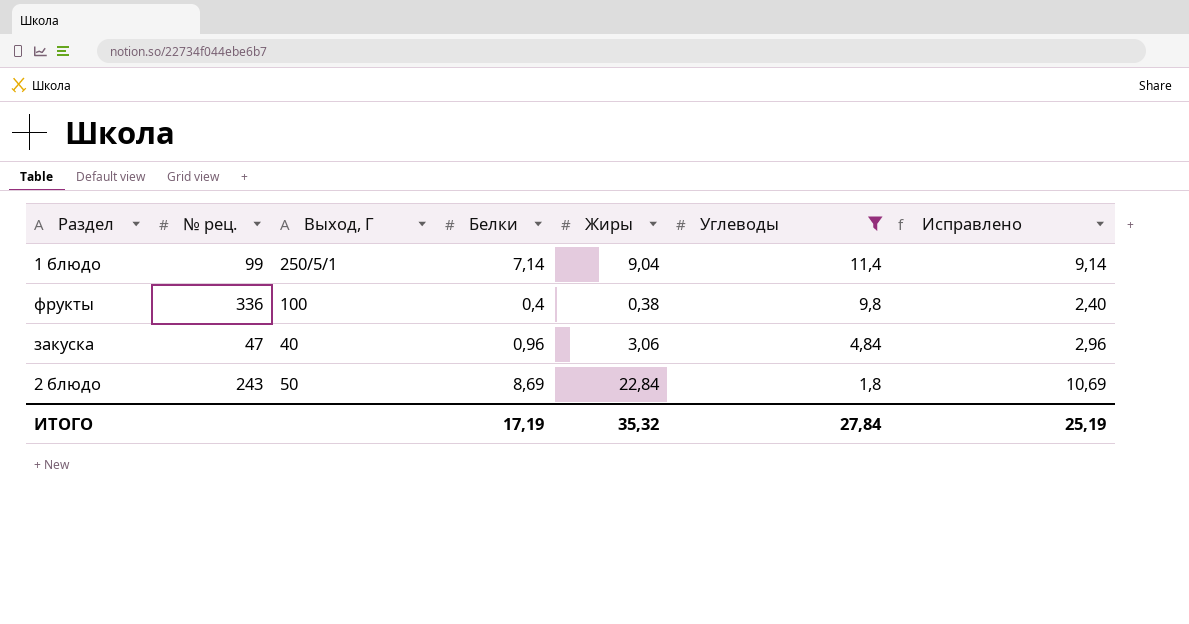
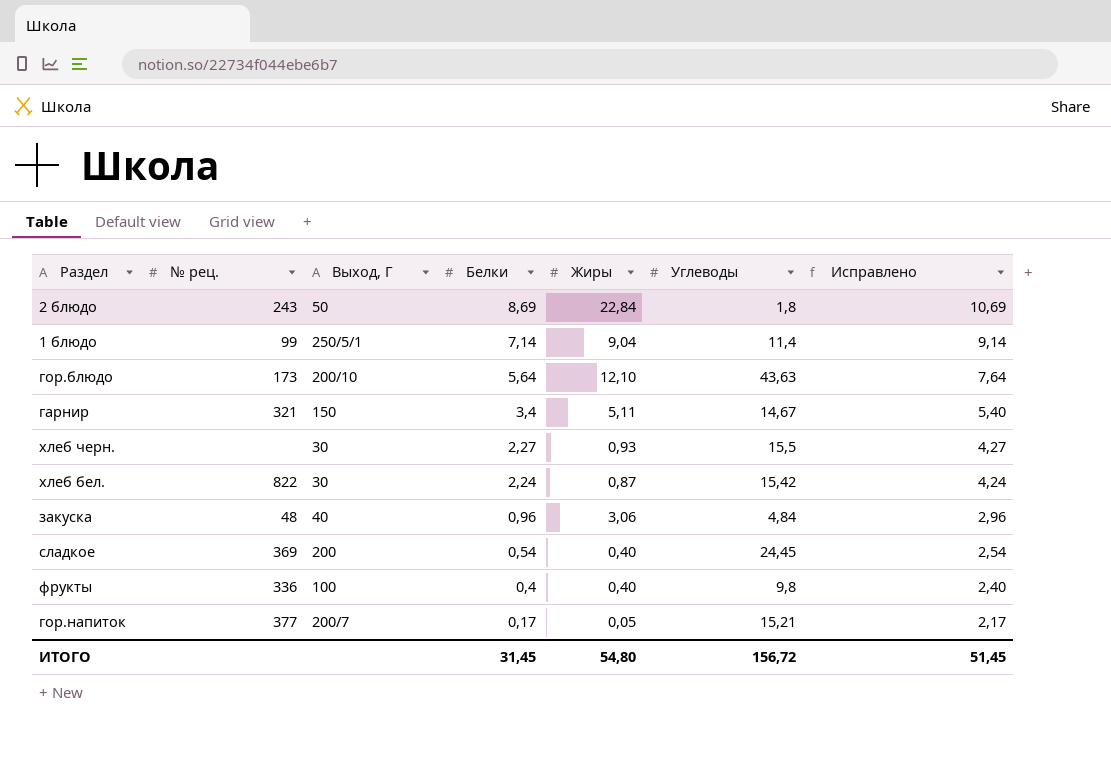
filter: Углеводы <= 11,4 -> none
row order: Углеводы descending -> Белки descending
закуска | № рец.: 47 -> 48
фрукты | Жиры: 0,38 -> 0,40
ИТОГО | Белки: 17,19 -> 31,45
ИТОГО | Жиры: 35,32 -> 54,80
ИТОГО | Углеводы: 27,84 -> 156,72
ИТОГО | Исправлено: 25,19 -> 51,45

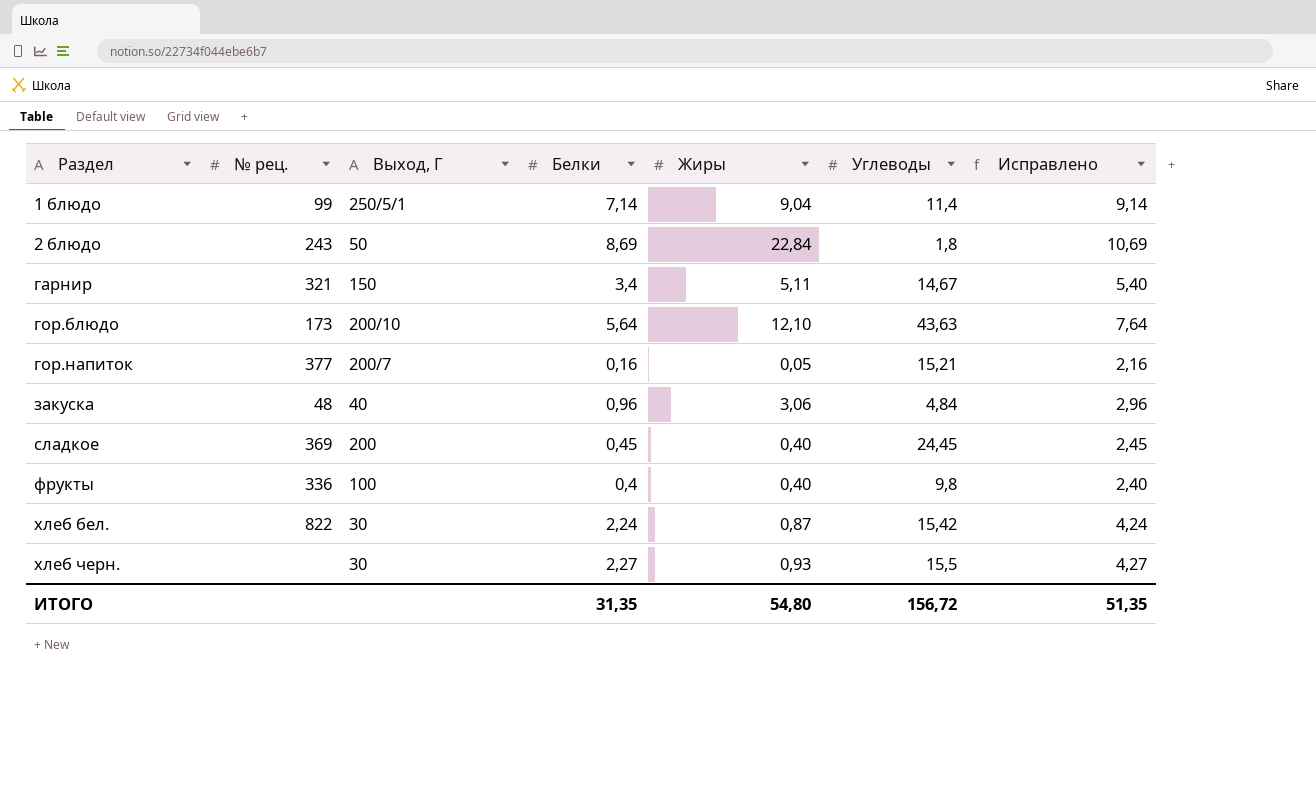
row order: Белки descending -> Раздел ascending
гор.напиток | Белки: 0,17 -> 0,16
гор.напиток | Исправлено: 2,17 -> 2,16
сладкое | Белки: 0,54 -> 0,45
сладкое | Исправлено: 2,54 -> 2,45
ИТОГО | Белки: 31,45 -> 31,35
ИТОГО | Исправлено: 51,45 -> 51,35

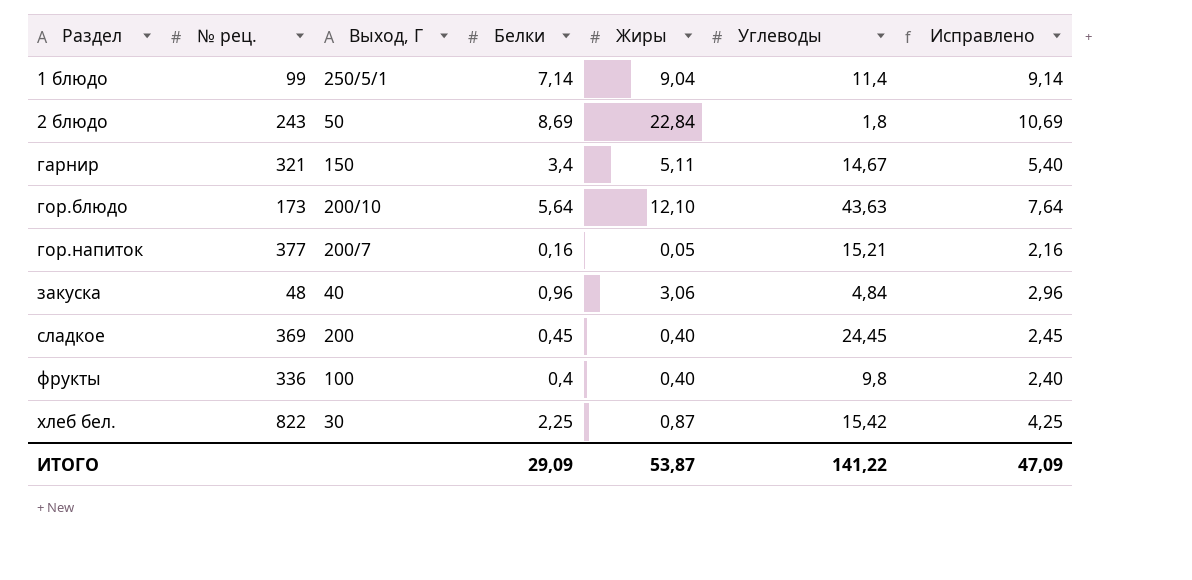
row хлеб черн.: none | 30 | 2,27 | 0,93 | 15,5 | 4,27 -> none
хлеб бел. | Белки: 2,24 -> 2,25
хлеб бел. | Исправлено: 4,24 -> 4,25
ИТОГО | Белки: 31,35 -> 29,09
ИТОГО | Жиры: 54,80 -> 53,87
ИТОГО | Углеводы: 156,72 -> 141,22
ИТОГО | Исправлено: 51,35 -> 47,09

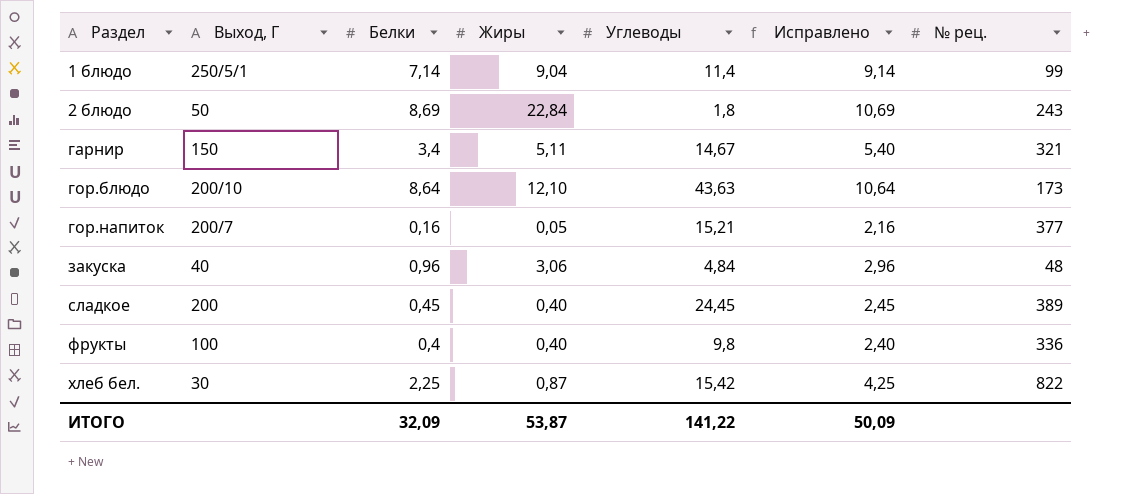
column № рец. | position: 2 -> 7
гор.блюдо | Белки: 5,64 -> 8,64
гор.блюдо | Исправлено: 7,64 -> 10,64
сладкое | № рец.: 369 -> 389
ИТОГО | Белки: 29,09 -> 32,09
ИТОГО | Исправлено: 47,09 -> 50,09

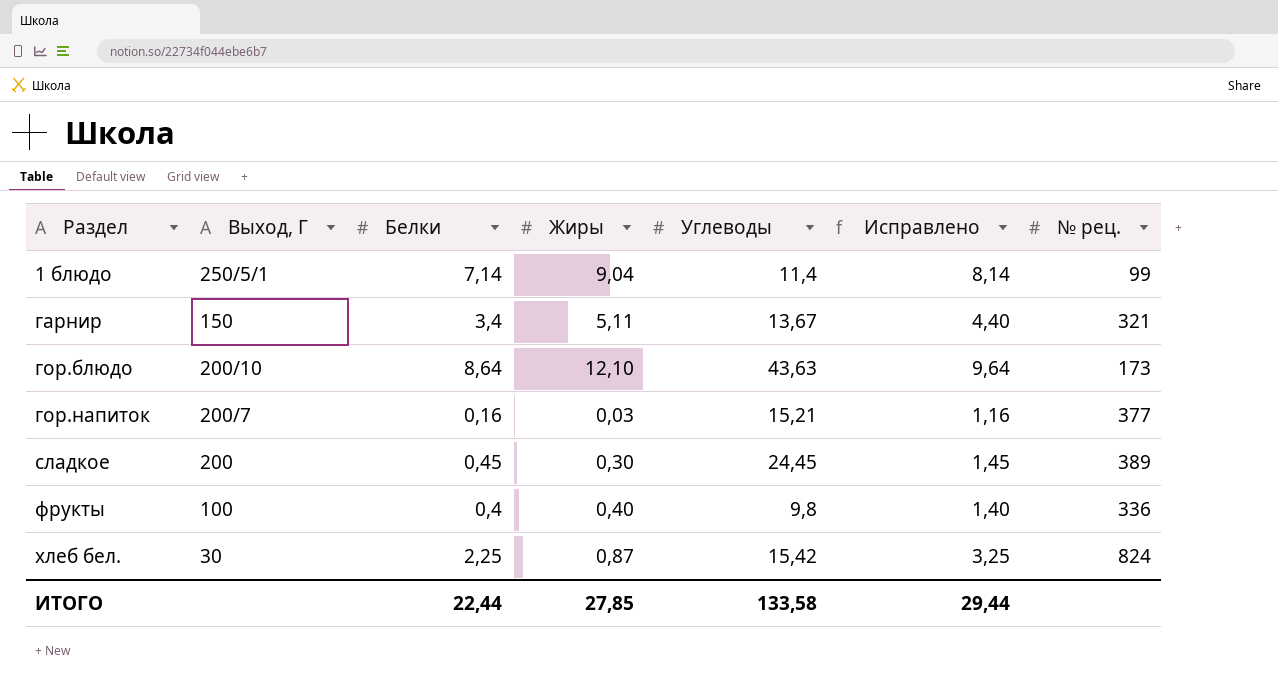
column Исправлено | formula: [Белки] + 2 -> [Белки] + 1
row 2 блюдо: 50 | 8,69 | 22,84 | 1,8 | 10,69 | 243 -> none
row закуска: 40 | 0,96 | 3,06 | 4,84 | 2,96 | 48 -> none
гарнир | Углеводы: 14,67 -> 13,67
гор.напиток | Жиры: 0,05 -> 0,03
сладкое | Жиры: 0,40 -> 0,30
хлеб бел. | № рец.: 822 -> 824
ИТОГО | Белки: 32,09 -> 22,44
ИТОГО | Жиры: 53,87 -> 27,85
ИТОГО | Углеводы: 141,22 -> 133,58
ИТОГО | Исправлено: 50,09 -> 29,44

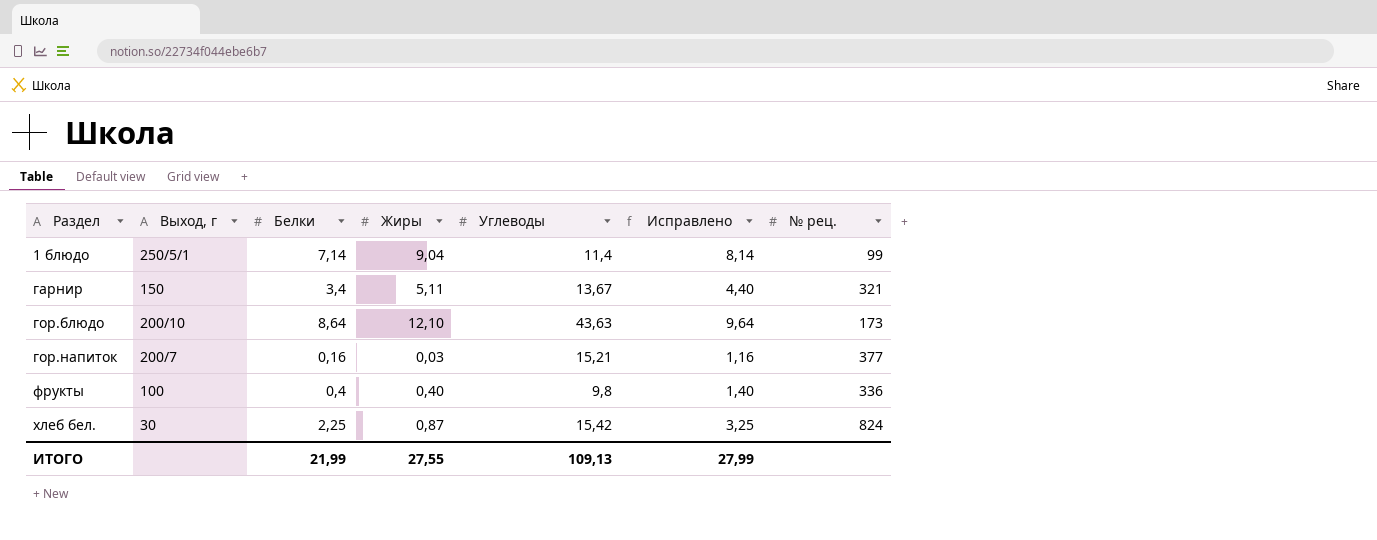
column name: Выход, Г -> Выход, г
row сладкое: 200 | 0,45 | 0,30 | 24,45 | 1,45 | 389 -> none
ИТОГО | Белки: 22,44 -> 21,99
ИТОГО | Жиры: 27,85 -> 27,55
ИТОГО | Углеводы: 133,58 -> 109,13
ИТОГО | Исправлено: 29,44 -> 27,99

